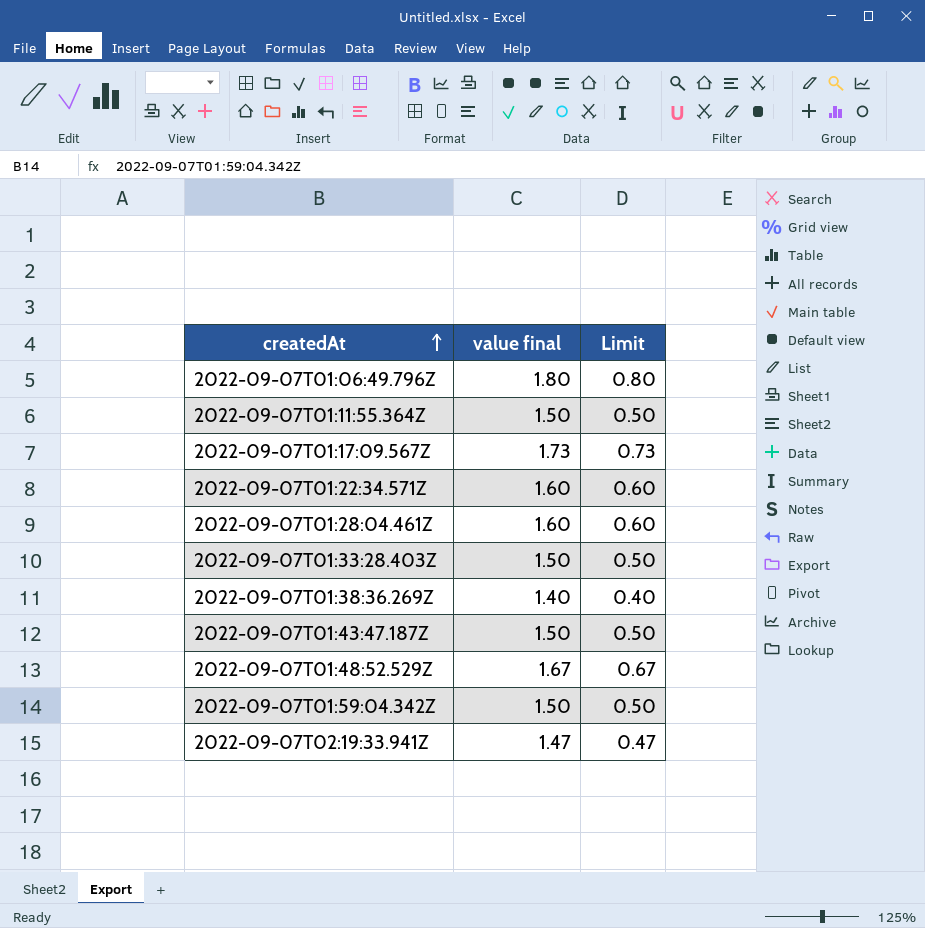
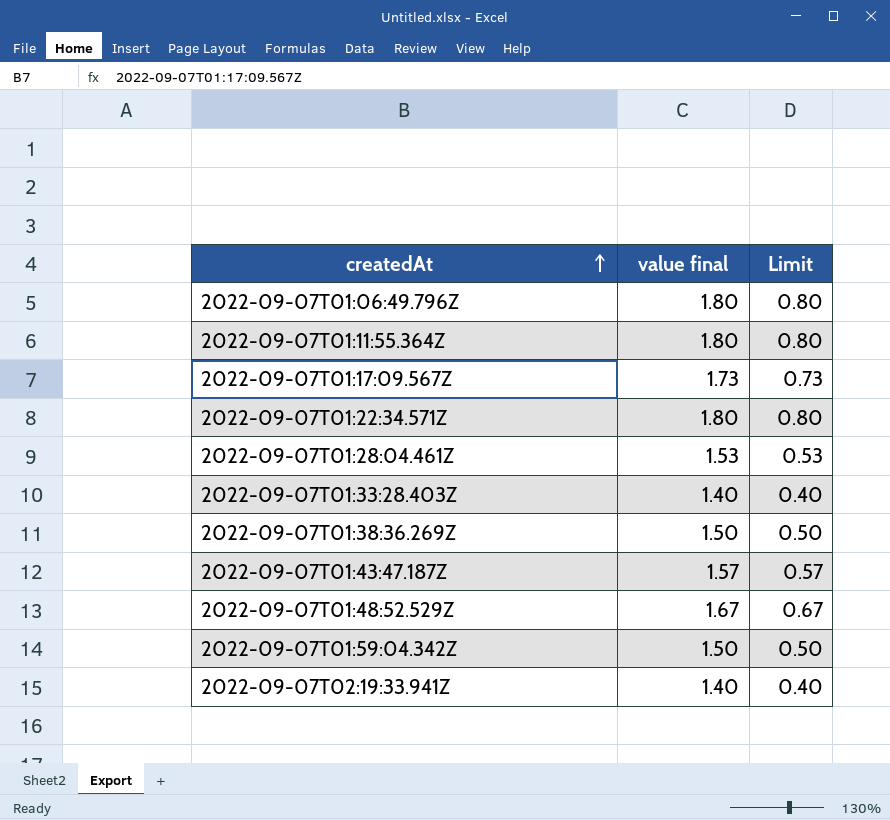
2022-09-07T01:11:55.364Z | value final: 1.50 -> 1.80
2022-09-07T01:11:55.364Z | Limit: 0.50 -> 0.80
2022-09-07T01:22:34.571Z | value final: 1.60 -> 1.80
2022-09-07T01:22:34.571Z | Limit: 0.60 -> 0.80
2022-09-07T01:28:04.461Z | value final: 1.60 -> 1.53
2022-09-07T01:28:04.461Z | Limit: 0.60 -> 0.53
2022-09-07T01:33:28.403Z | value final: 1.50 -> 1.40
2022-09-07T01:33:28.403Z | Limit: 0.50 -> 0.40
2022-09-07T01:38:36.269Z | value final: 1.40 -> 1.50
2022-09-07T01:38:36.269Z | Limit: 0.40 -> 0.50
2022-09-07T01:43:47.187Z | value final: 1.50 -> 1.57
2022-09-07T01:43:47.187Z | Limit: 0.50 -> 0.57
2022-09-07T02:19:33.941Z | value final: 1.47 -> 1.40
2022-09-07T02:19:33.941Z | Limit: 0.47 -> 0.40

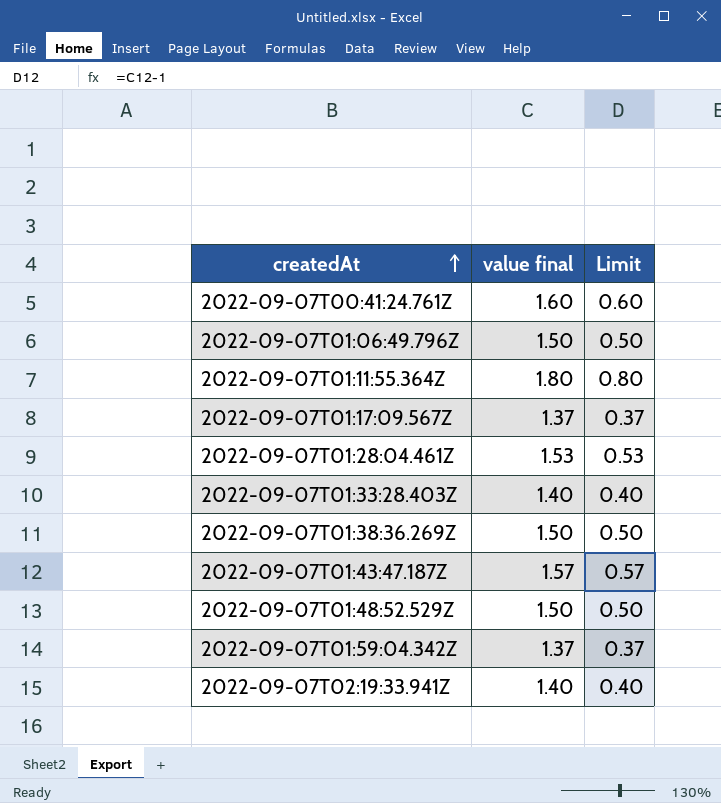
row 2022-09-07T01:22:34.571Z: 1.80 | 0.80 -> none
row 2022-09-07T00:41:24.761Z: none -> 1.60 | 0.60
2022-09-07T01:06:49.796Z | value final: 1.80 -> 1.50
2022-09-07T01:06:49.796Z | Limit: 0.80 -> 0.50
2022-09-07T01:17:09.567Z | value final: 1.73 -> 1.37
2022-09-07T01:17:09.567Z | Limit: 0.73 -> 0.37
2022-09-07T01:48:52.529Z | value final: 1.67 -> 1.50
2022-09-07T01:48:52.529Z | Limit: 0.67 -> 0.50
2022-09-07T01:59:04.342Z | value final: 1.50 -> 1.37
2022-09-07T01:59:04.342Z | Limit: 0.50 -> 0.37

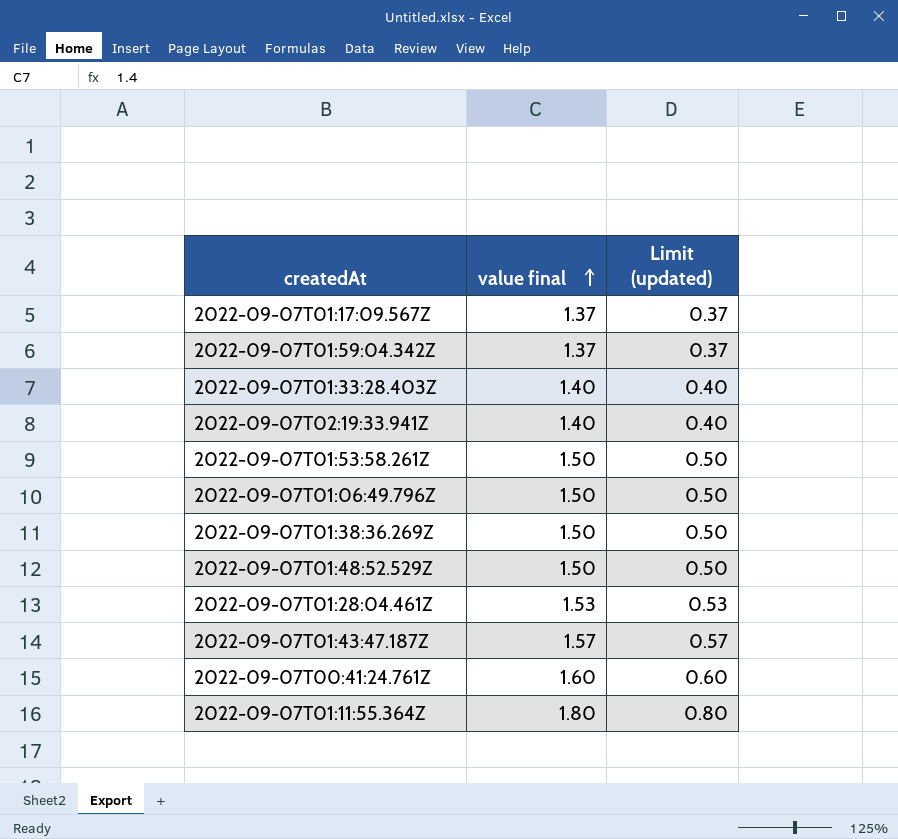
row order: createdAt ascending -> value final ascending
column name: Limit -> Limit (updated)
row 2022-09-07T01:53:58.261Z: none -> 1.50 | 0.50

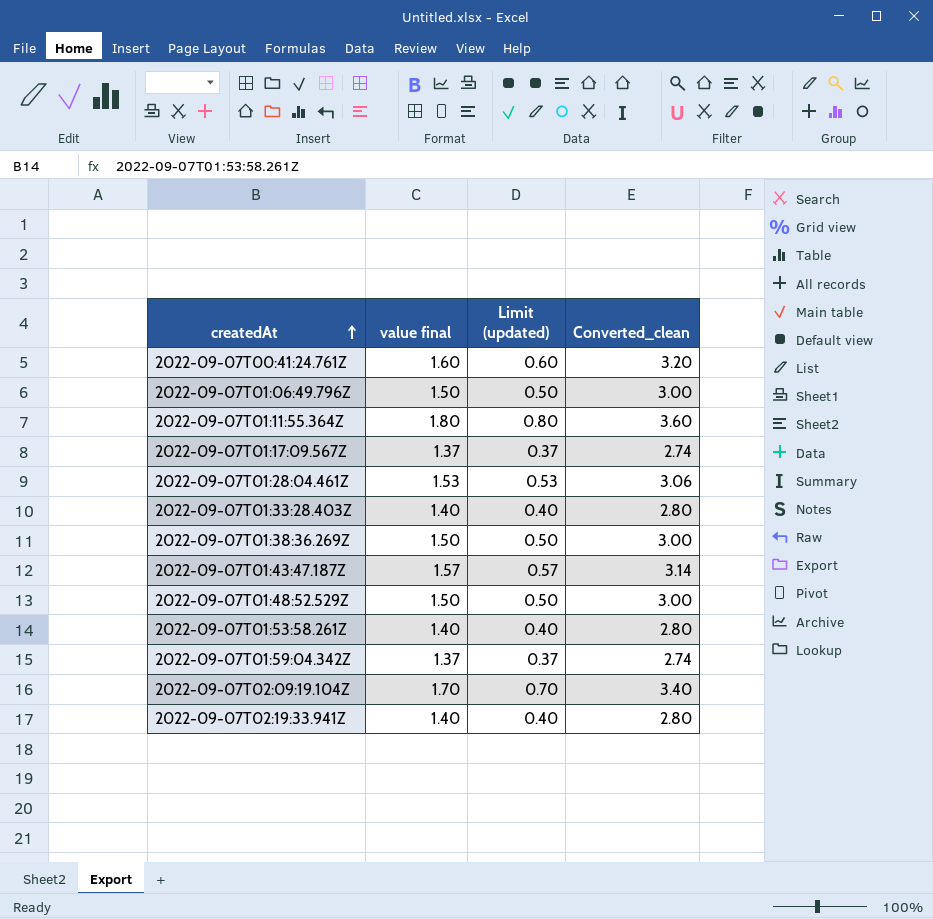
row order: value final ascending -> createdAt ascending
column Converted_clean | formula: none -> [value final] * 2
2022-09-07T01:53:58.261Z | value final: 1.50 -> 1.40
2022-09-07T01:53:58.261Z | Limit (updated): 0.50 -> 0.40
row 2022-09-07T02:09:19.104Z: none -> 1.70 | 0.70 | 3.40

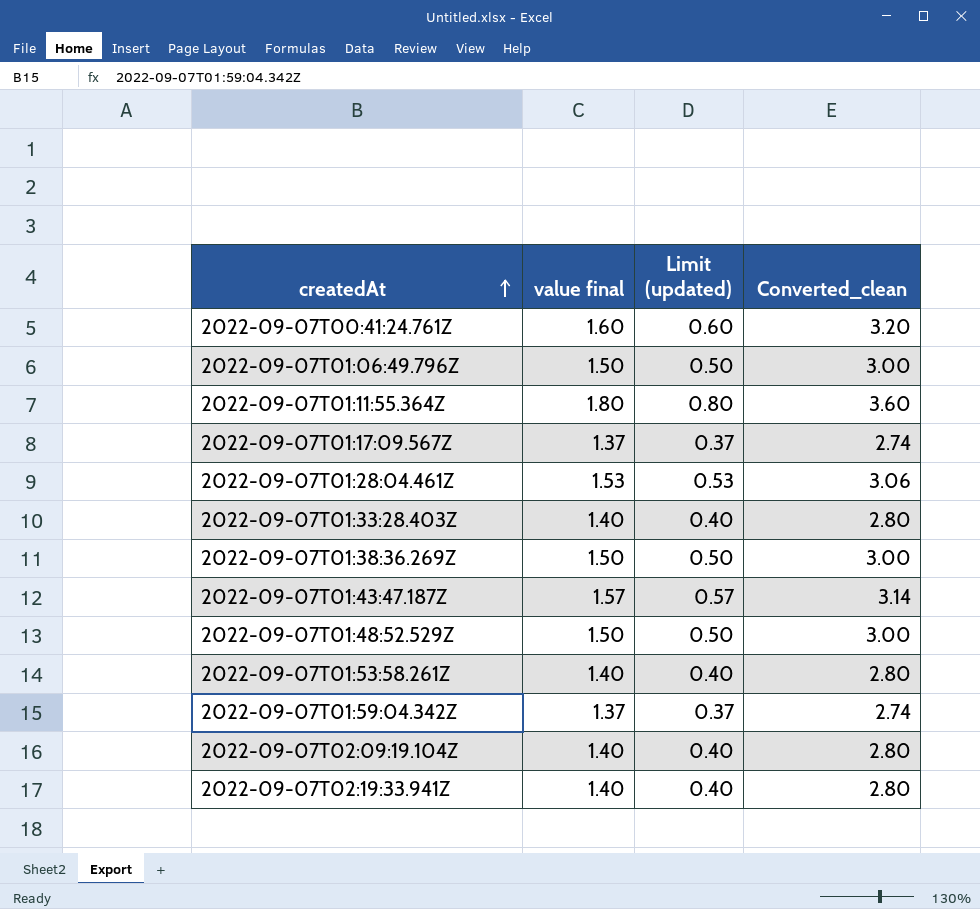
2022-09-07T02:09:19.104Z | value final: 1.70 -> 1.40
2022-09-07T02:09:19.104Z | Limit (updated): 0.70 -> 0.40
2022-09-07T02:09:19.104Z | Converted_clean: 3.40 -> 2.80

